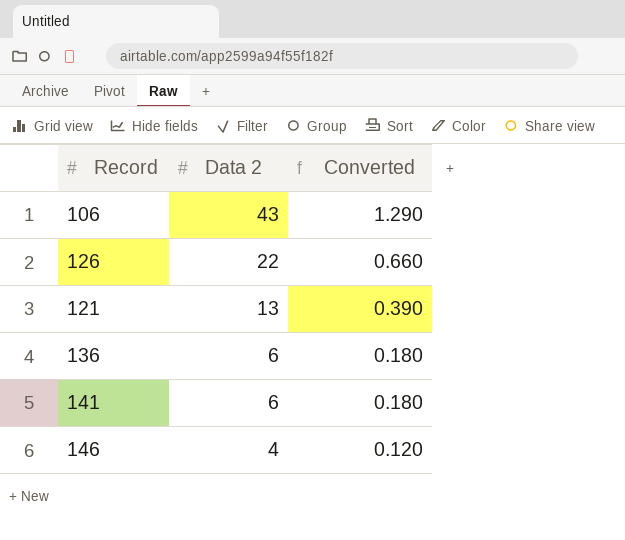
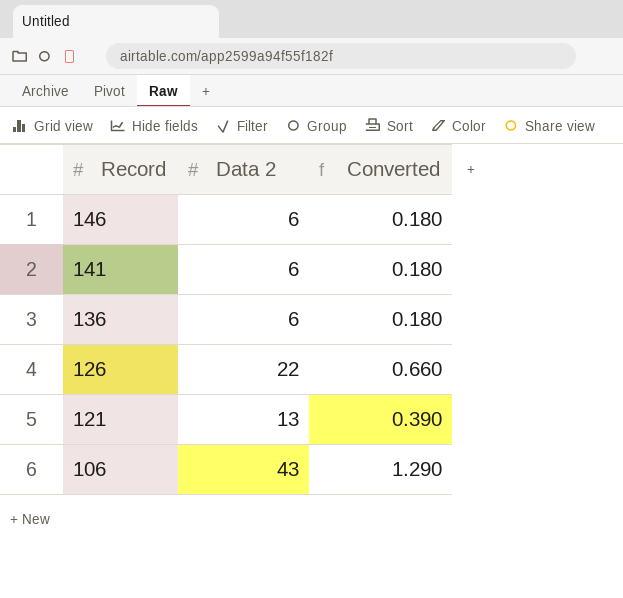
row order: Data 2 descending -> Record descending
146 | Data 2: 4 -> 6
146 | Converted: 0.120 -> 0.180

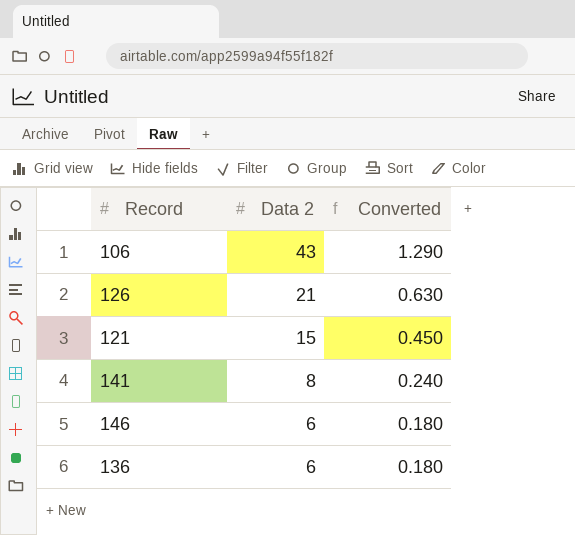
row order: Record descending -> Data 2 descending
126 | Data 2: 22 -> 21
126 | Converted: 0.660 -> 0.630
121 | Data 2: 13 -> 15
121 | Converted: 0.390 -> 0.450
141 | Data 2: 6 -> 8
141 | Converted: 0.180 -> 0.240

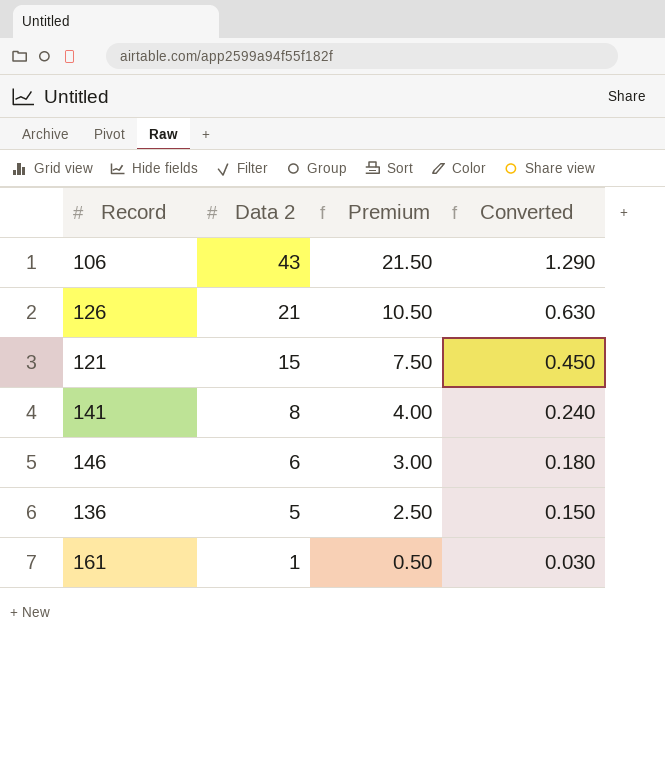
column Premium | formula: none -> [Data 2] * 0.5
136 | Data 2: 6 -> 5
136 | Converted: 0.180 -> 0.150
row 161: none -> 1 | 0.50 | 0.030

